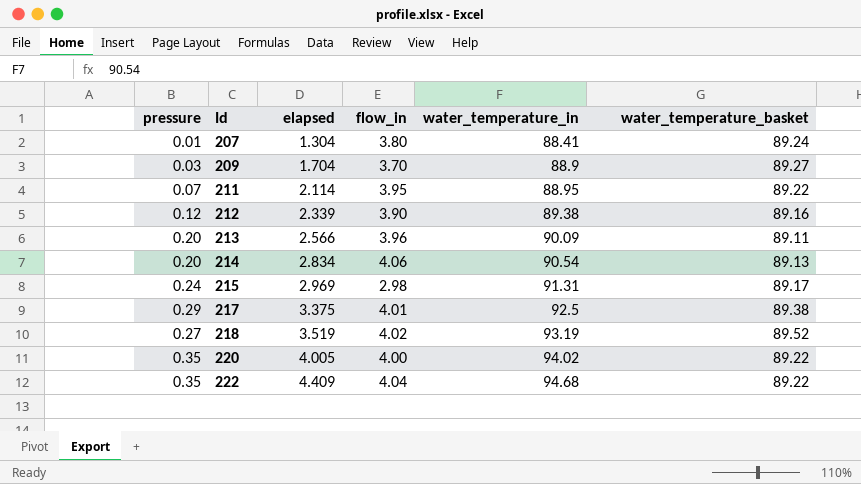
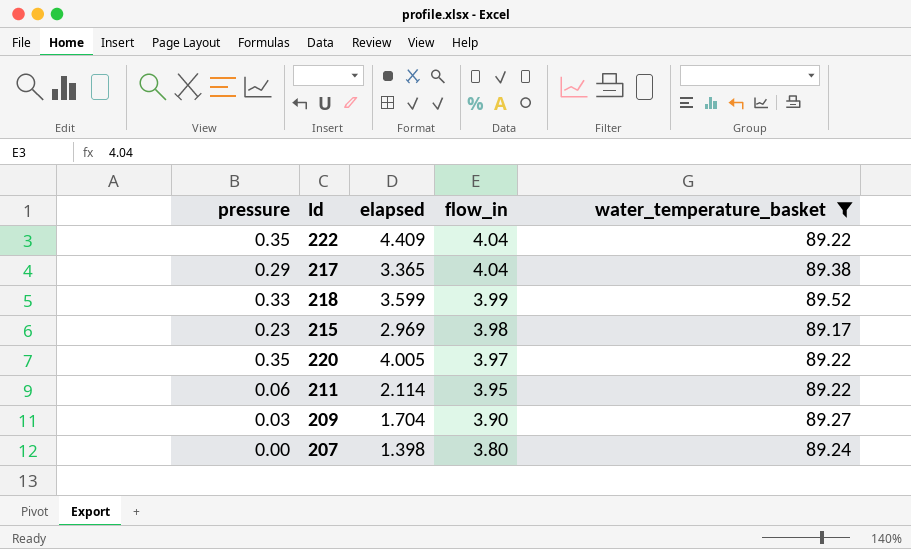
filter: none -> water_temperature_basket >= 89.17
row order: Id ascending -> flow_in descending
column water_temperature_in | position: 5 -> none
217 | elapsed: 3.375 -> 3.365
217 | flow_in: 4.01 -> 4.04
218 | pressure: 0.27 -> 0.33
218 | elapsed: 3.519 -> 3.599
218 | flow_in: 4.02 -> 3.99
215 | pressure: 0.24 -> 0.23
215 | flow_in: 2.98 -> 3.98
220 | flow_in: 4.00 -> 3.97
211 | pressure: 0.07 -> 0.06
209 | flow_in: 3.70 -> 3.90
207 | pressure: 0.01 -> 0.00
207 | elapsed: 1.304 -> 1.398

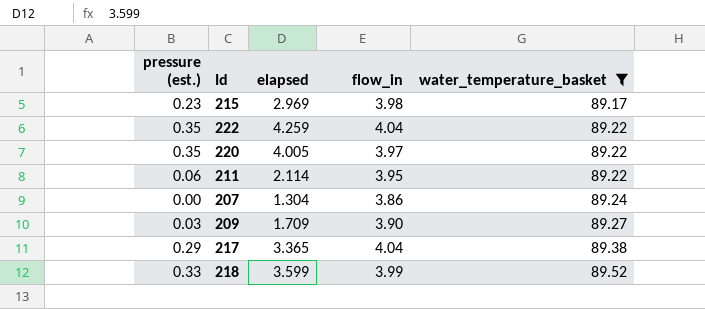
row order: flow_in descending -> water_temperature_basket ascending
column name: pressure -> pressure (est.)
222 | elapsed: 4.409 -> 4.259
207 | elapsed: 1.398 -> 1.304
207 | flow_in: 3.80 -> 3.86
209 | elapsed: 1.704 -> 1.709

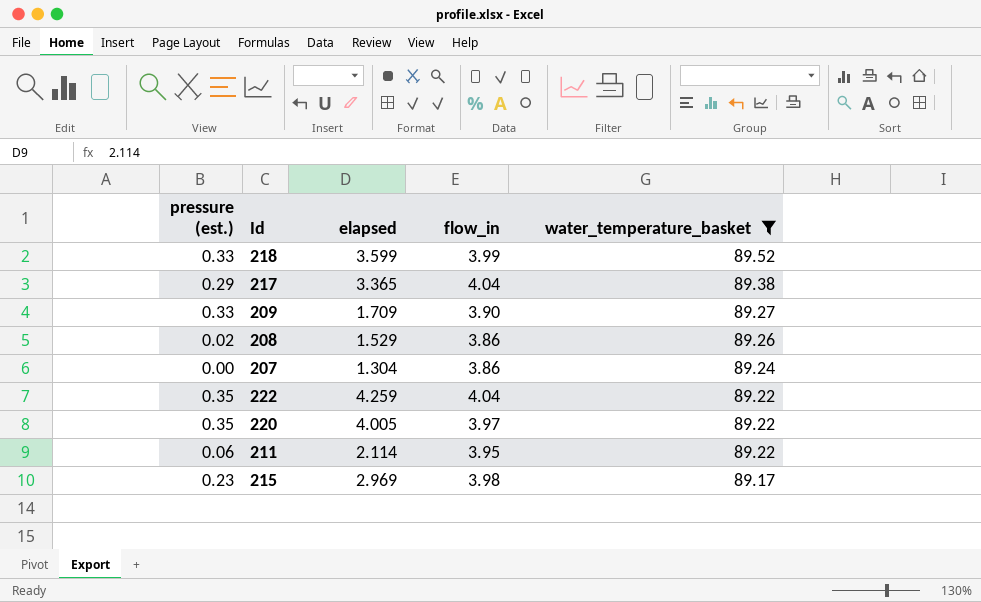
row order: water_temperature_basket ascending -> water_temperature_basket descending
209 | pressure (est.): 0.03 -> 0.33
row 208: none -> 0.02 | 1.529 | 3.86 | 89.26

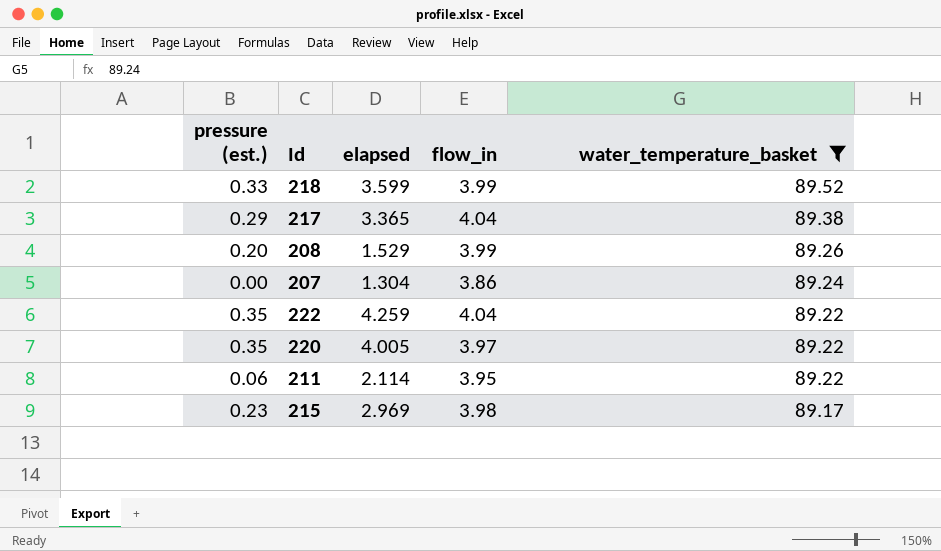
row 209: 0.33 | 1.709 | 3.90 | 89.27 -> none
208 | pressure (est.): 0.02 -> 0.20
208 | flow_in: 3.86 -> 3.99

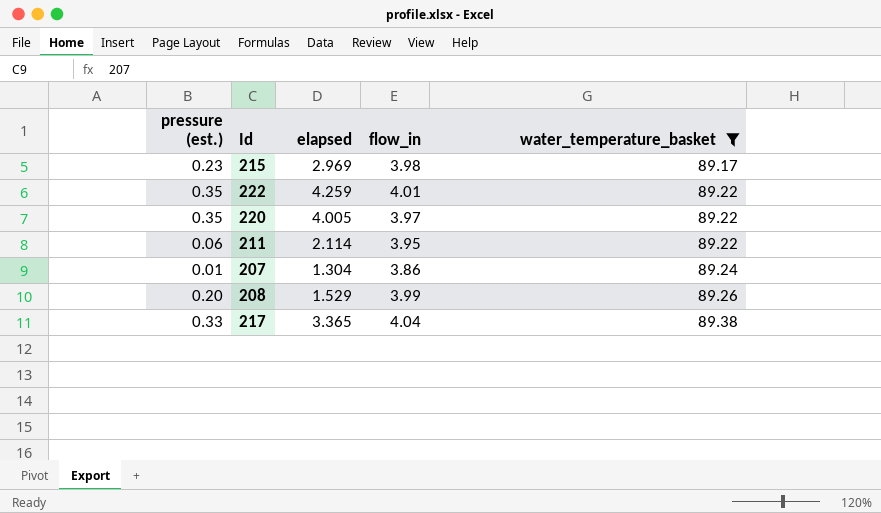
row order: water_temperature_basket descending -> water_temperature_basket ascending
row 218: 0.33 | 3.599 | 3.99 | 89.52 -> none
222 | flow_in: 4.04 -> 4.01
207 | pressure (est.): 0.00 -> 0.01
217 | pressure (est.): 0.29 -> 0.33

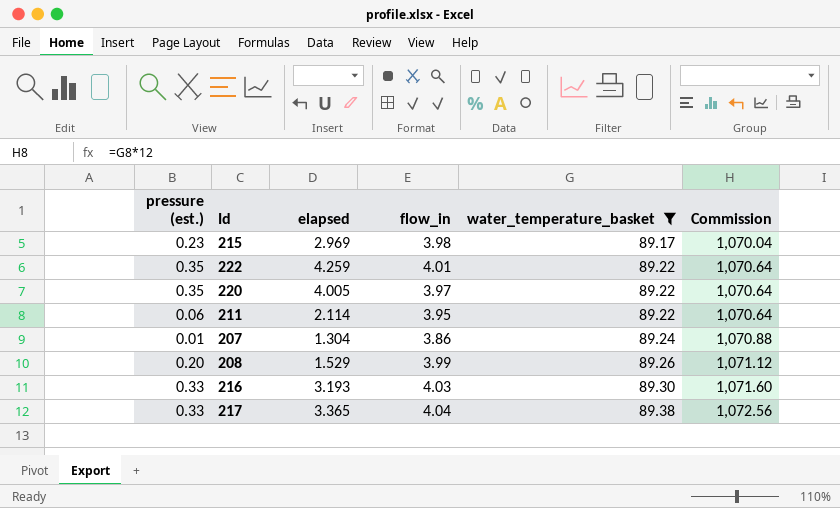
column Commission | formula: none -> [water_temperature_basket] * 12
row 216: none -> 0.33 | 3.193 | 4.03 | 89.30 | 1,071.60

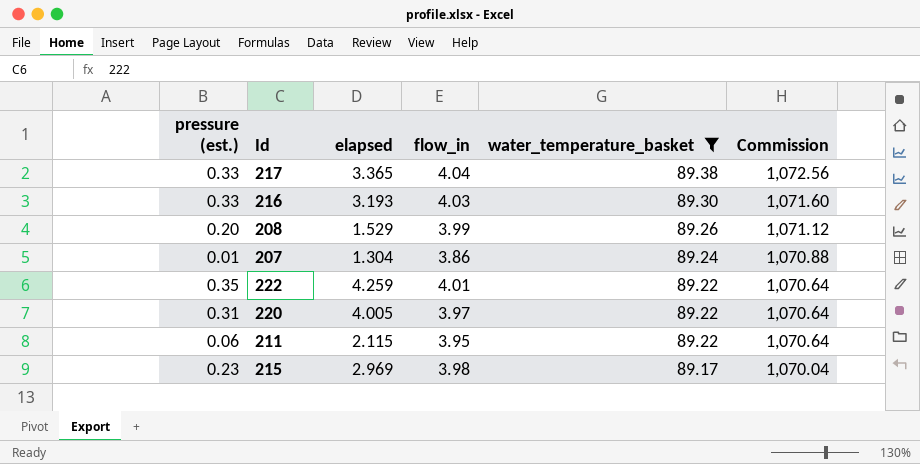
row order: water_temperature_basket ascending -> water_temperature_basket descending
220 | pressure (est.): 0.35 -> 0.31
211 | elapsed: 2.114 -> 2.115

